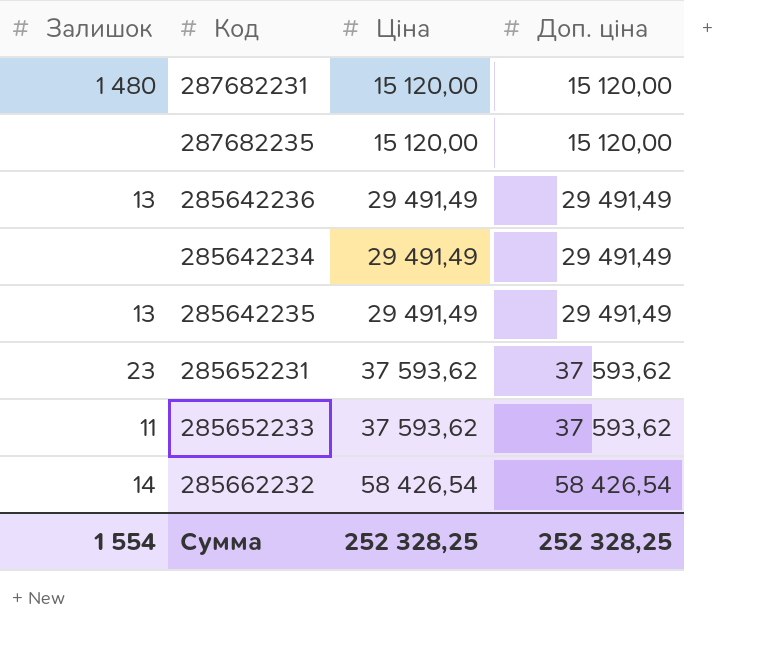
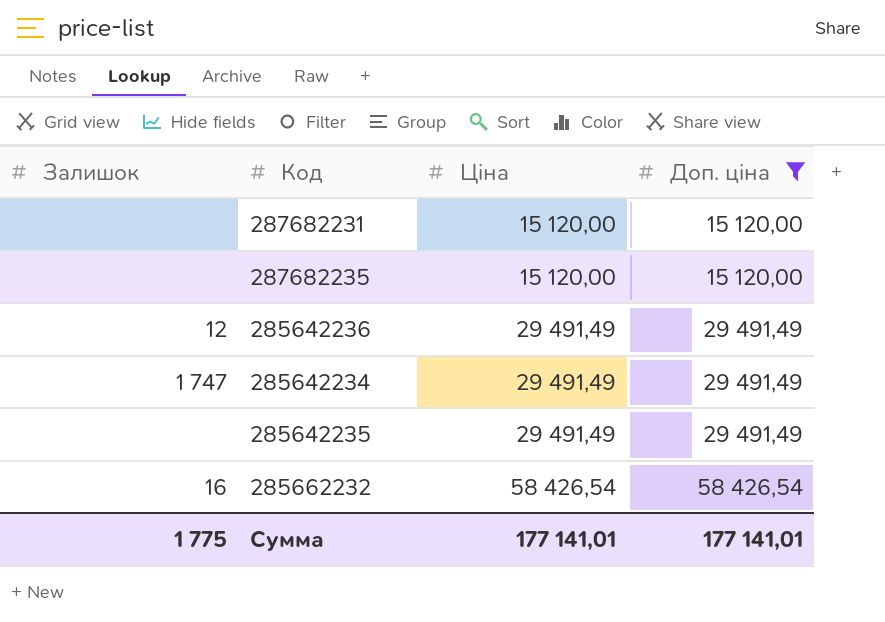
filter: none -> Доп. ціна != 37 593,62
287682231 | Залишок: 1 480 -> none
285642236 | Залишок: 13 -> 12
285642234 | Залишок: none -> 1 747
285642235 | Залишок: 13 -> none
285662232 | Залишок: 14 -> 16
Сумма | Залишок: 1 554 -> 1 775
Сумма | Ціна: 252 328,25 -> 177 141,01
Сумма | Доп. ціна: 252 328,25 -> 177 141,01

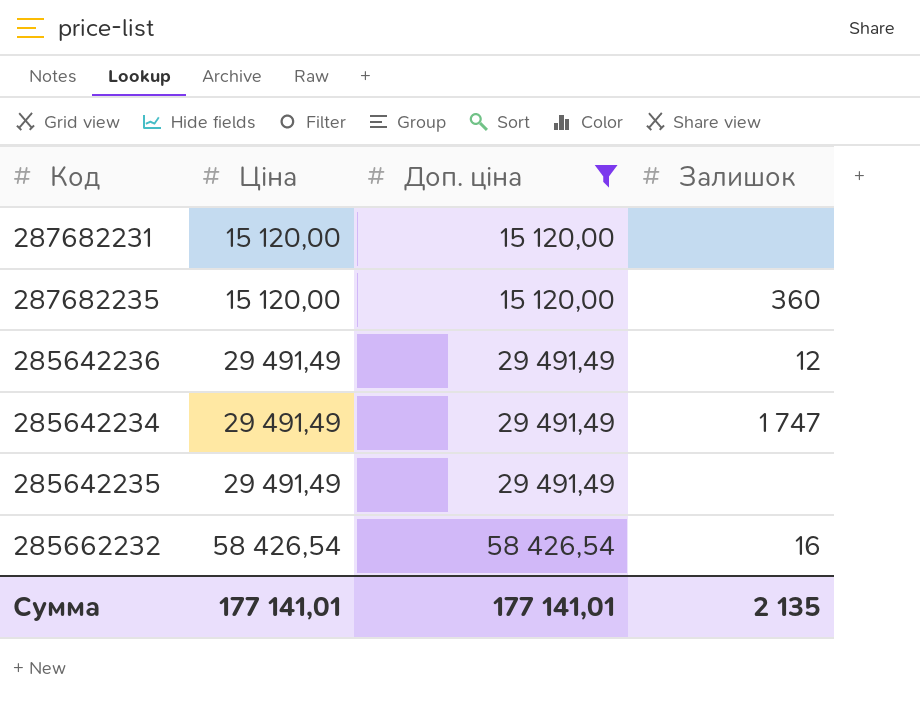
column Залишок | position: 1 -> 4
287682235 | Залишок: none -> 360
Сумма | Залишок: 1 775 -> 2 135

